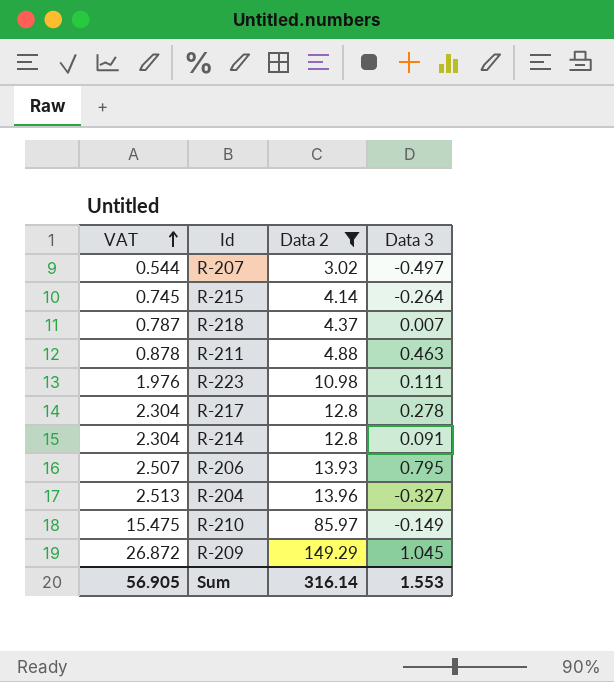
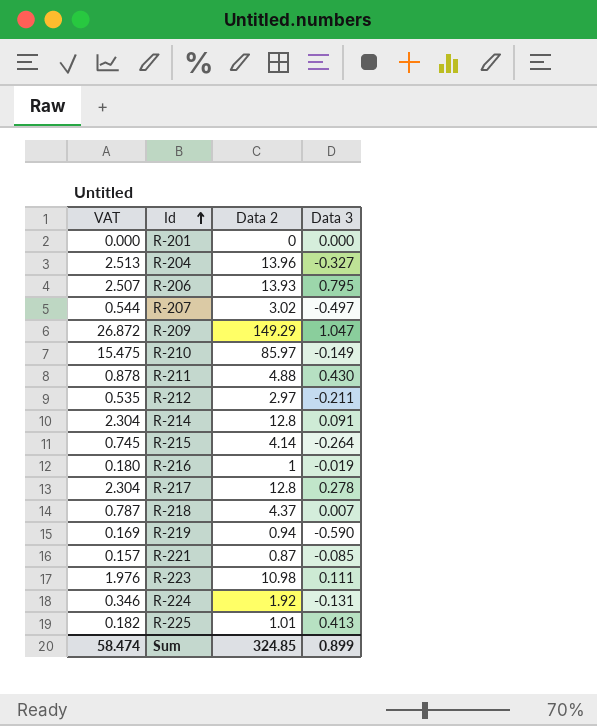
filter: Data 2 >= 3.02 -> none
row order: VAT ascending -> Id ascending
R-209 | Data 3: 1.045 -> 1.047
R-211 | Data 3: 0.463 -> 0.430
Sum | VAT: 56.905 -> 58.474
Sum | Data 2: 316.14 -> 324.85
Sum | Data 3: 1.553 -> 0.899

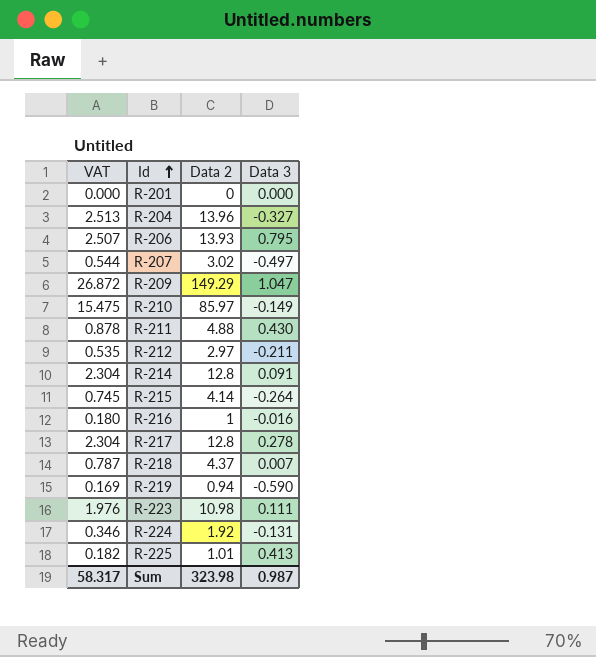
row R-221: 0.157 | 0.87 | -0.085 -> none
R-216 | Data 3: -0.019 -> -0.016
Sum | VAT: 58.474 -> 58.317
Sum | Data 2: 324.85 -> 323.98
Sum | Data 3: 0.899 -> 0.987

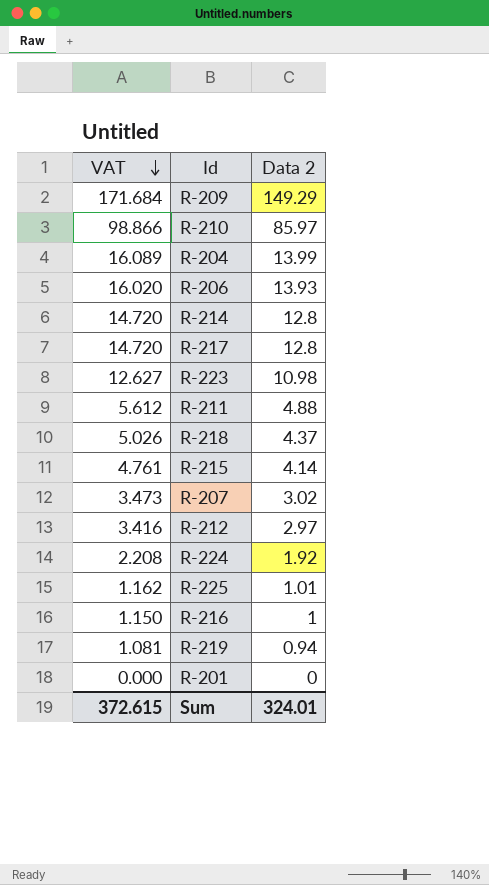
row order: Id ascending -> VAT descending
column Data 3 | position: 4 -> none
column VAT | formula: [Data 2] * 0.18 -> [Data 2] * 1.15
R-204 | Data 2: 13.96 -> 13.99
Sum | VAT: 58.317 -> 372.615
Sum | Data 2: 323.98 -> 324.01

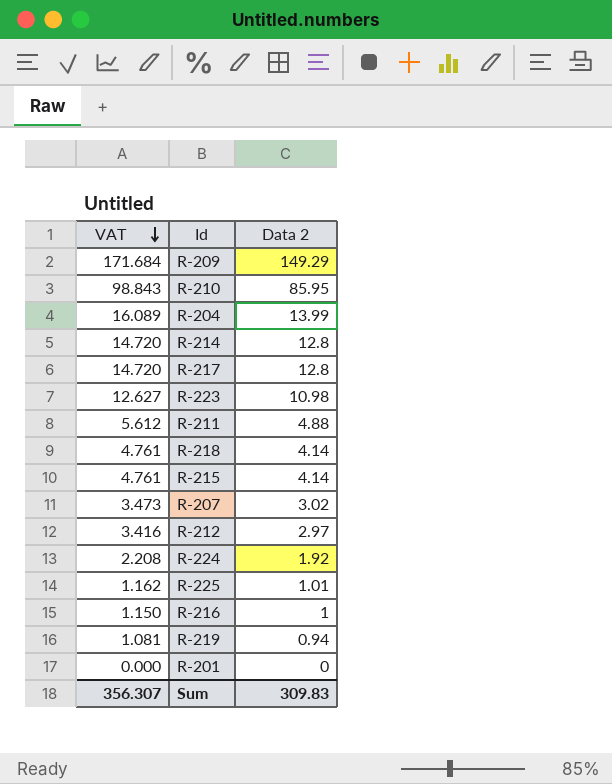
row R-206: 16.020 | 13.93 -> none
R-210 | VAT: 98.866 -> 98.843
R-210 | Data 2: 85.97 -> 85.95
R-218 | VAT: 5.026 -> 4.761
R-218 | Data 2: 4.37 -> 4.14
Sum | VAT: 372.615 -> 356.307
Sum | Data 2: 324.01 -> 309.83

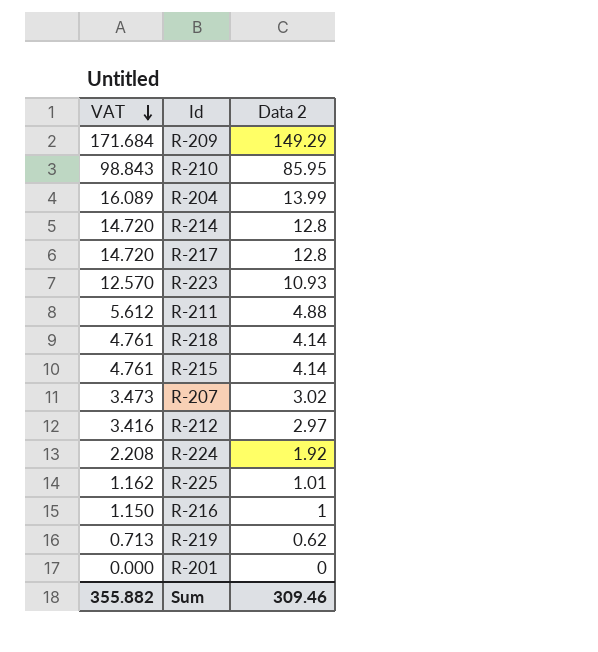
R-223 | VAT: 12.627 -> 12.570
R-223 | Data 2: 10.98 -> 10.93
R-219 | VAT: 1.081 -> 0.713
R-219 | Data 2: 0.94 -> 0.62
Sum | VAT: 356.307 -> 355.882
Sum | Data 2: 309.83 -> 309.46

